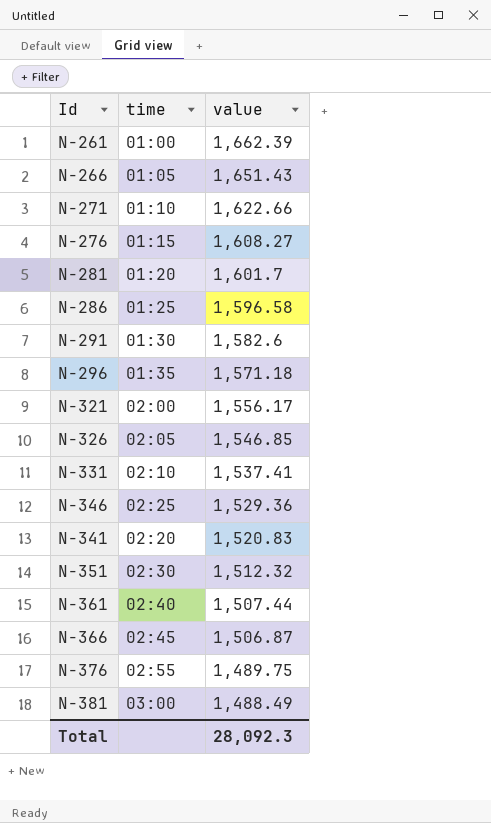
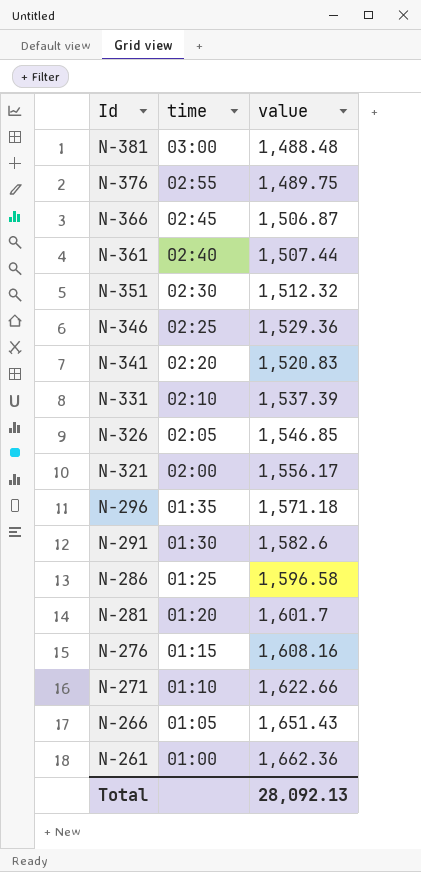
row order: value descending -> Id descending
N-381 | value: 1,488.49 -> 1,488.48
N-331 | value: 1,537.41 -> 1,537.39
N-276 | value: 1,608.27 -> 1,608.16
N-261 | value: 1,662.39 -> 1,662.36
Total | value: 28,092.3 -> 28,092.13

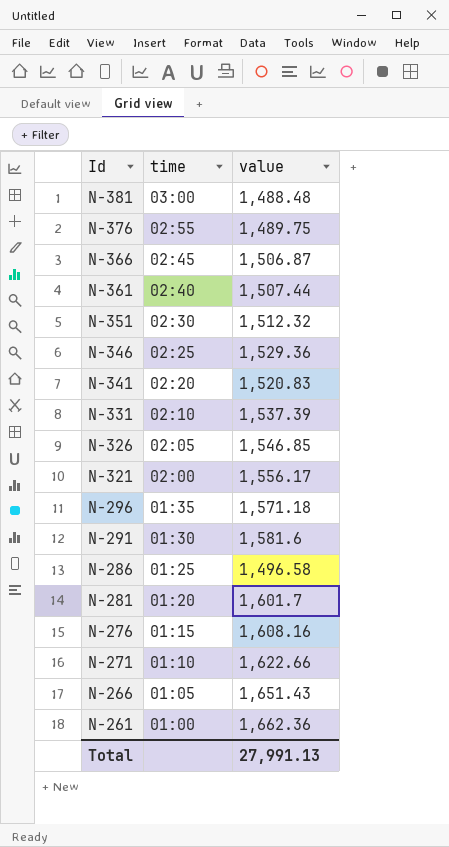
N-291 | value: 1,582.6 -> 1,581.6
N-286 | value: 1,596.58 -> 1,496.58
Total | value: 28,092.13 -> 27,991.13

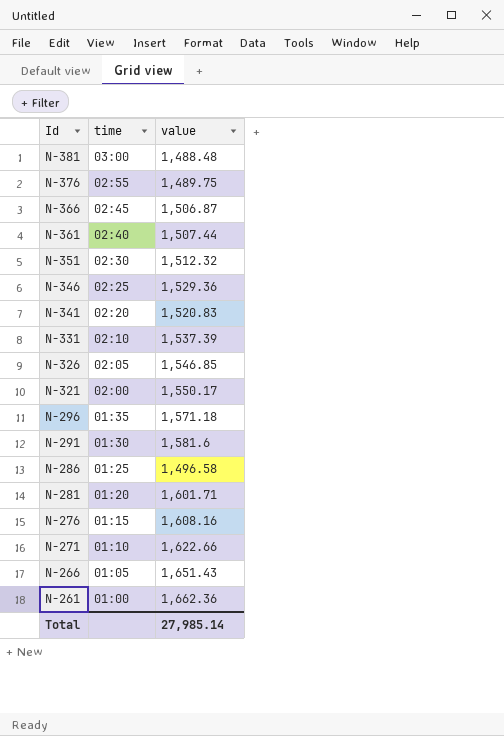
N-321 | value: 1,556.17 -> 1,550.17
N-281 | value: 1,601.7 -> 1,601.71
Total | value: 27,991.13 -> 27,985.14

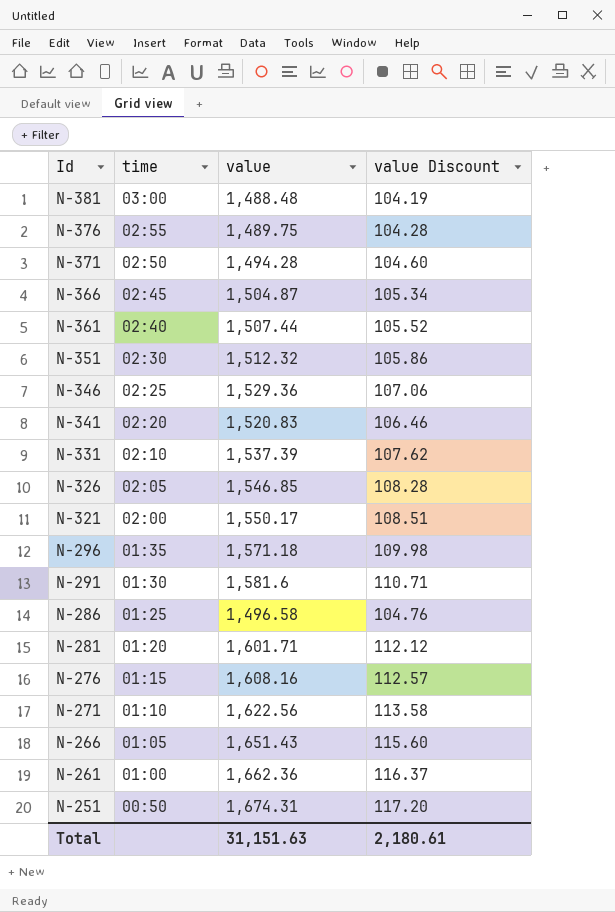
column value Discount | formula: none -> [value] * 0.07
row N-371: none -> 02:50 | 1,494.28 | 104.60
N-366 | value: 1,506.87 -> 1,504.87
N-271 | value: 1,622.66 -> 1,622.56
row N-251: none -> 00:50 | 1,674.31 | 117.20
Total | value: 27,985.14 -> 31,151.63

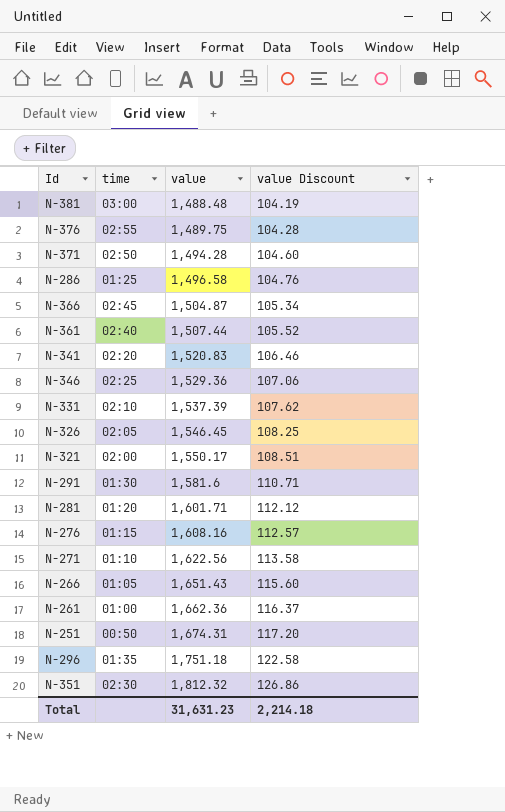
row order: Id descending -> value ascending
N-326 | value: 1,546.85 -> 1,546.45
N-326 | value Discount: 108.28 -> 108.25
N-296 | value: 1,571.18 -> 1,751.18
N-296 | value Discount: 109.98 -> 122.58
N-351 | value: 1,512.32 -> 1,812.32
N-351 | value Discount: 105.86 -> 126.86
Total | value: 31,151.63 -> 31,631.23
Total | value Discount: 2,180.61 -> 2,214.18

